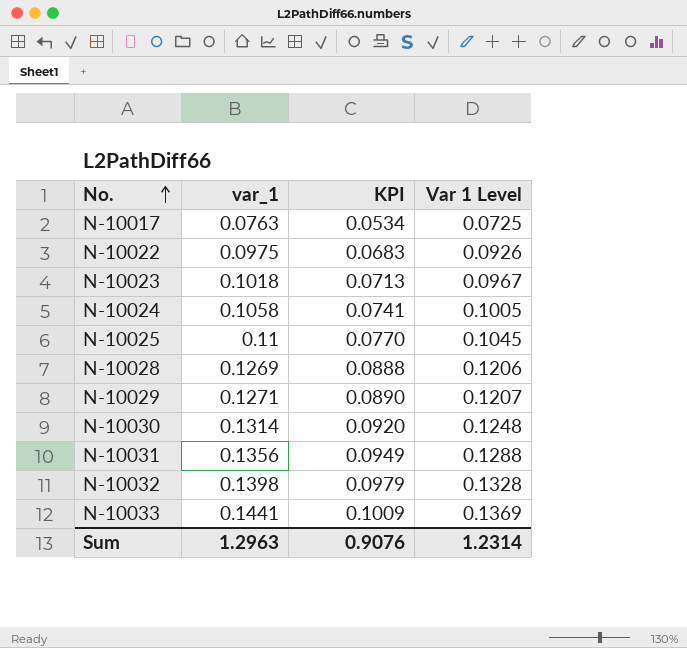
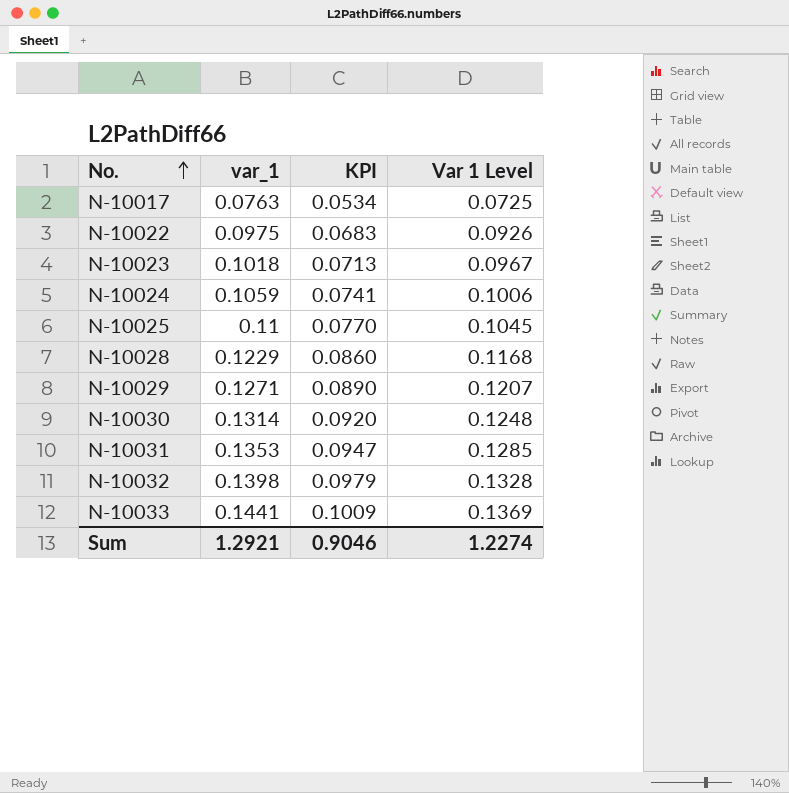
N-10024 | var_1: 0.1058 -> 0.1059
N-10024 | Var 1 Level: 0.1005 -> 0.1006
N-10028 | var_1: 0.1269 -> 0.1229
N-10028 | KPI: 0.0888 -> 0.0860
N-10028 | Var 1 Level: 0.1206 -> 0.1168
N-10031 | var_1: 0.1356 -> 0.1353
N-10031 | KPI: 0.0949 -> 0.0947
N-10031 | Var 1 Level: 0.1288 -> 0.1285
Sum | var_1: 1.2963 -> 1.2921
Sum | KPI: 0.9076 -> 0.9046
Sum | Var 1 Level: 1.2314 -> 1.2274

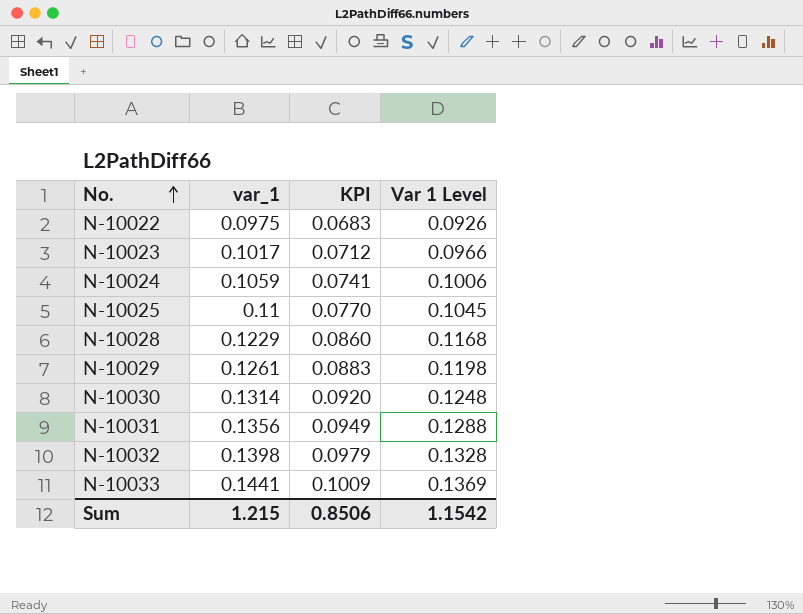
row N-10017: 0.0763 | 0.0534 | 0.0725 -> none
N-10023 | var_1: 0.1018 -> 0.1017
N-10023 | KPI: 0.0713 -> 0.0712
N-10023 | Var 1 Level: 0.0967 -> 0.0966
N-10029 | var_1: 0.1271 -> 0.1261
N-10029 | KPI: 0.0890 -> 0.0883
N-10029 | Var 1 Level: 0.1207 -> 0.1198
N-10031 | var_1: 0.1353 -> 0.1356
N-10031 | KPI: 0.0947 -> 0.0949
N-10031 | Var 1 Level: 0.1285 -> 0.1288
Sum | var_1: 1.2921 -> 1.215
Sum | KPI: 0.9046 -> 0.8506
Sum | Var 1 Level: 1.2274 -> 1.1542

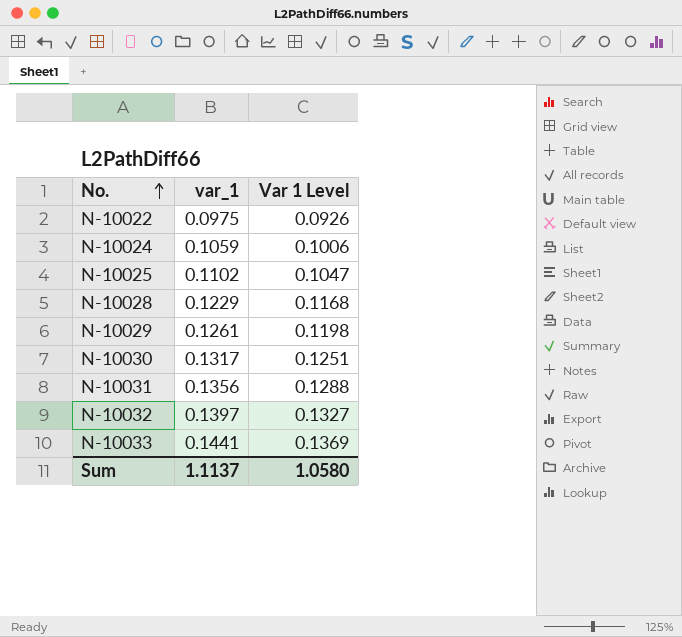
column KPI | formula: [var_1] * 0.7 -> none
row N-10023: 0.1017 | 0.0712 | 0.0966 -> none
N-10025 | var_1: 0.11 -> 0.1102
N-10025 | Var 1 Level: 0.1045 -> 0.1047
N-10030 | var_1: 0.1314 -> 0.1317
N-10030 | Var 1 Level: 0.1248 -> 0.1251
N-10032 | var_1: 0.1398 -> 0.1397
N-10032 | Var 1 Level: 0.1328 -> 0.1327
Sum | var_1: 1.215 -> 1.1137
Sum | Var 1 Level: 1.1542 -> 1.0580

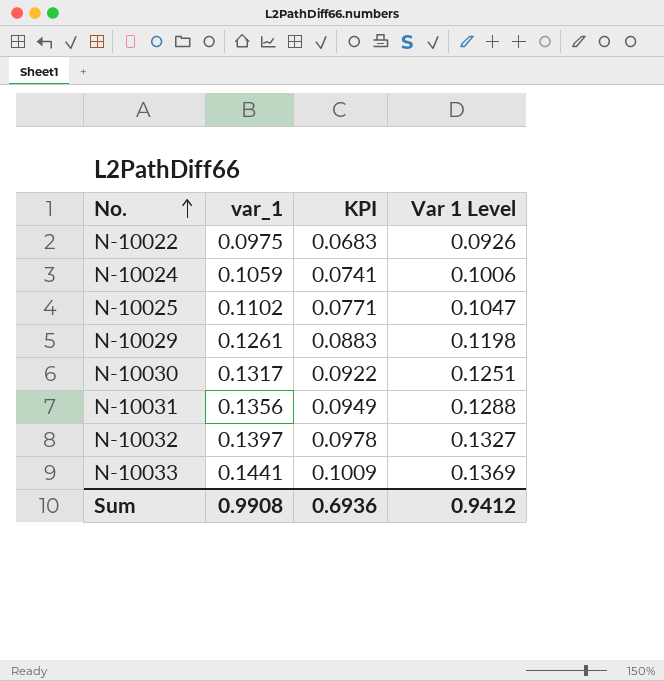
column KPI | formula: none -> [var_1] * 0.7
row N-10028: 0.1229 | 0.1168 -> none
Sum | var_1: 1.1137 -> 0.9908
Sum | Var 1 Level: 1.0580 -> 0.9412

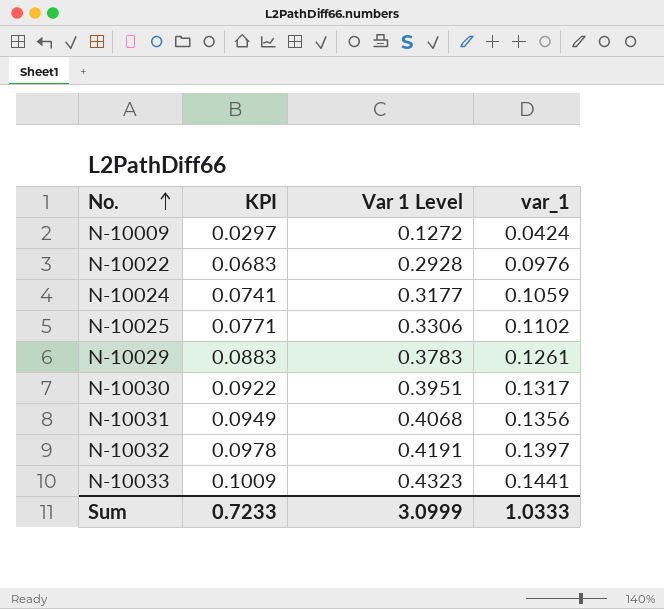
column Var 1 Level | formula: [var_1] * 0.95 -> [var_1] * 3
column var_1 | position: 2 -> 4
row N-10009: none -> 0.0297 | 0.1272 | 0.0424
N-10022 | var_1: 0.0975 -> 0.0976
Sum | KPI: 0.6936 -> 0.7233
Sum | Var 1 Level: 0.9412 -> 3.0999
Sum | var_1: 0.9908 -> 1.0333

